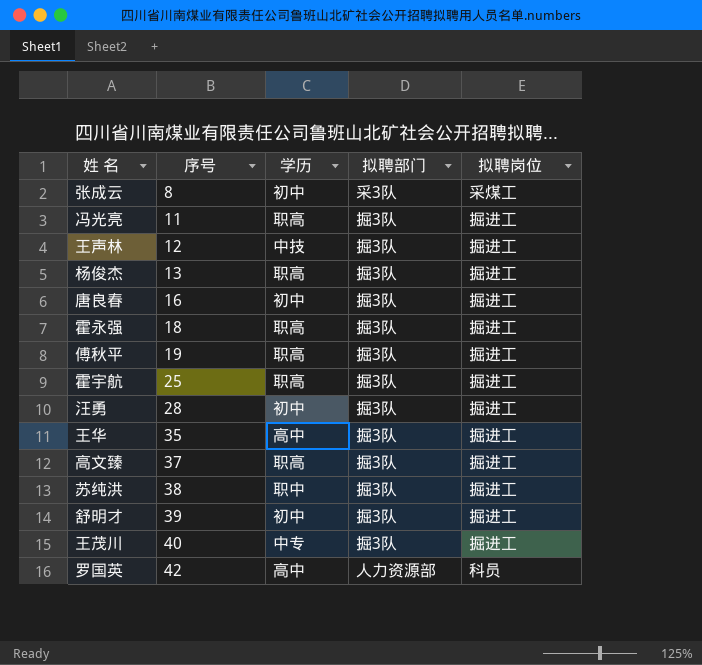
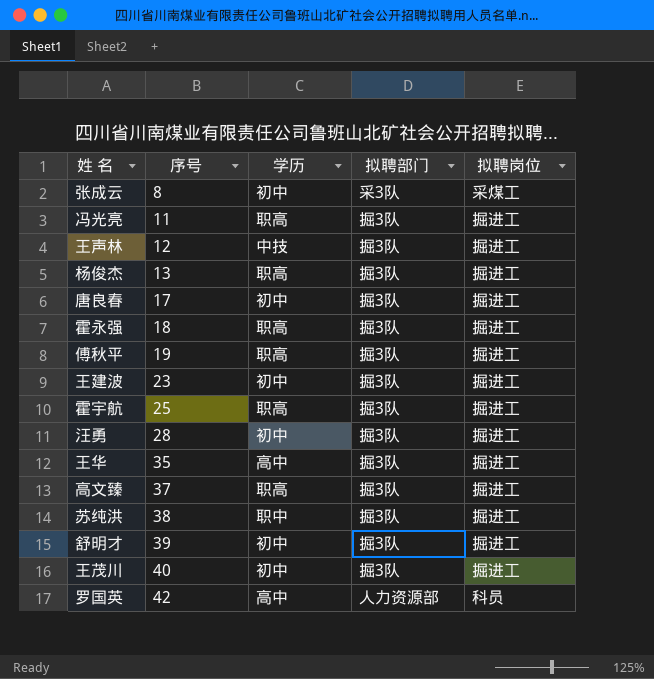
唐良春 | 序号: 16 -> 17
row 王建波: none -> 23 | 初中 | 掘3队 | 掘进工
王茂川 | 学历: 中专 -> 初中

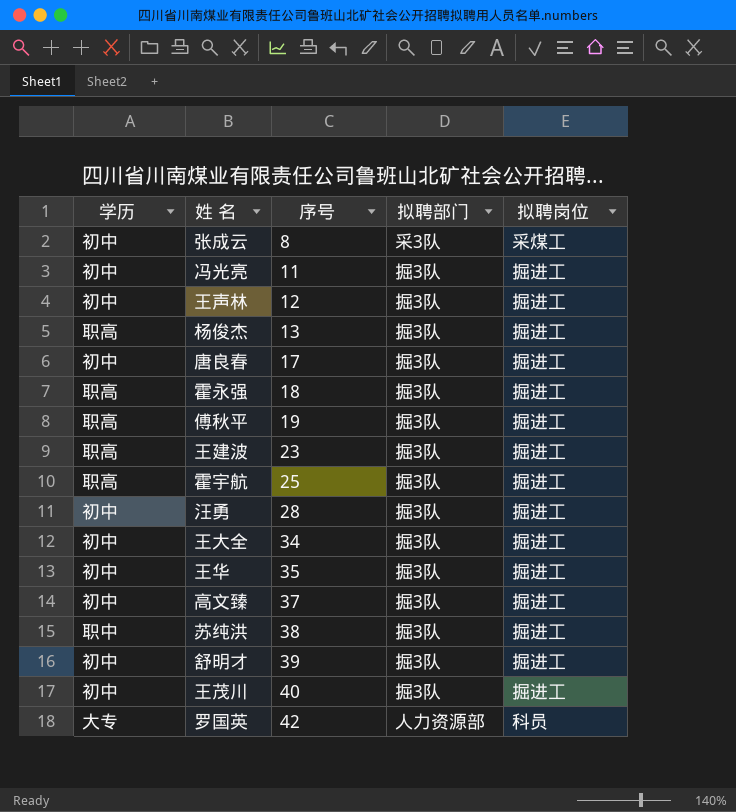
column 学历 | position: 3 -> 1
冯光亮 | 学历: 职高 -> 初中
王声林 | 学历: 中技 -> 初中
王建波 | 学历: 初中 -> 职高
row 王大全: none -> 初中 | 34 | 掘3队 | 掘进工
王华 | 学历: 高中 -> 初中
高文臻 | 学历: 职高 -> 初中
罗国英 | 学历: 高中 -> 大专

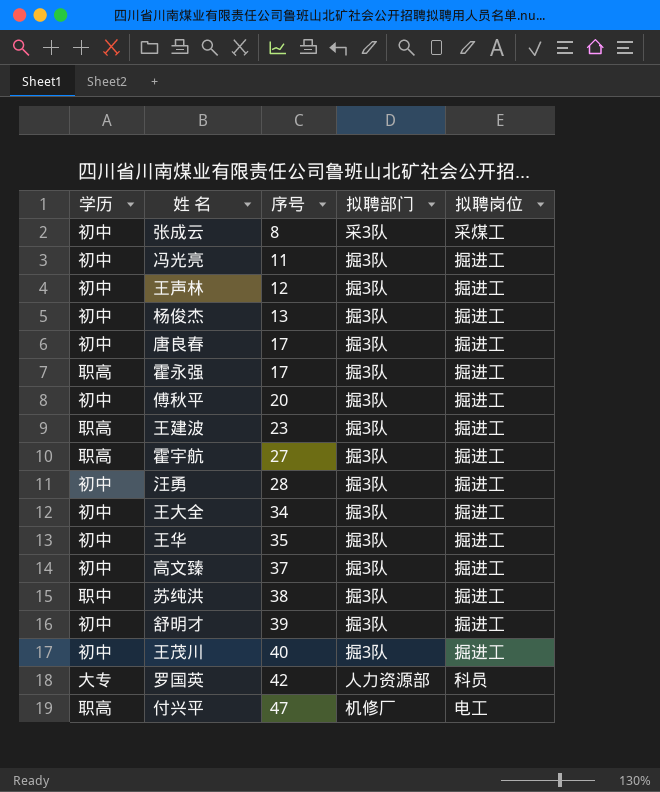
杨俊杰 | 学历: 职高 -> 初中
霍永强 | 序号: 18 -> 17
傅秋平 | 学历: 职高 -> 初中
傅秋平 | 序号: 19 -> 20
霍宇航 | 序号: 25 -> 27
row 付兴平: none -> 职高 | 47 | 机修厂 | 电工

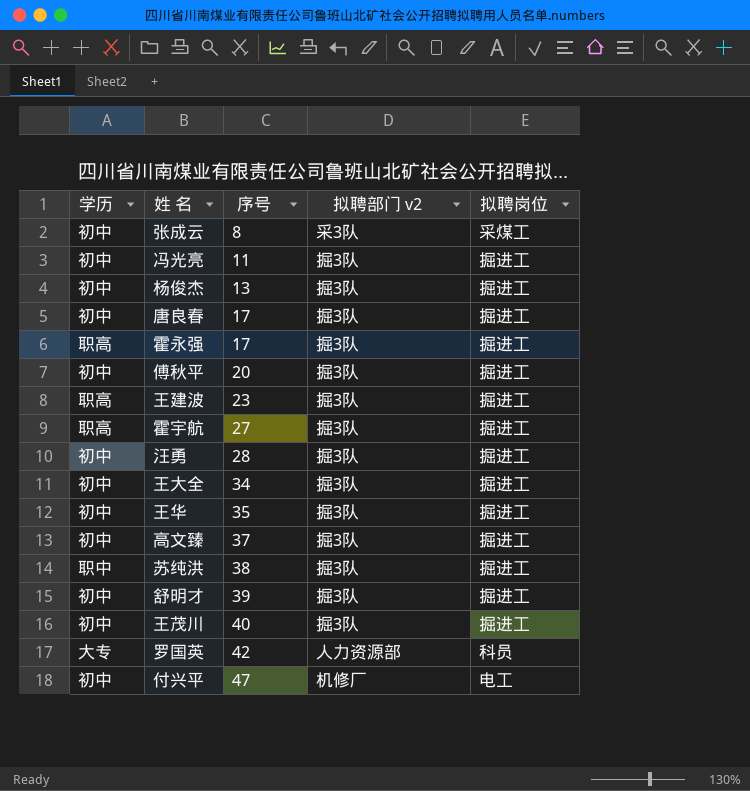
column name: 拟聘部门 -> 拟聘部门 v2
row 王声林: 初中 | 12 | 掘3队 | 掘进工 -> none
付兴平 | 学历: 职高 -> 初中

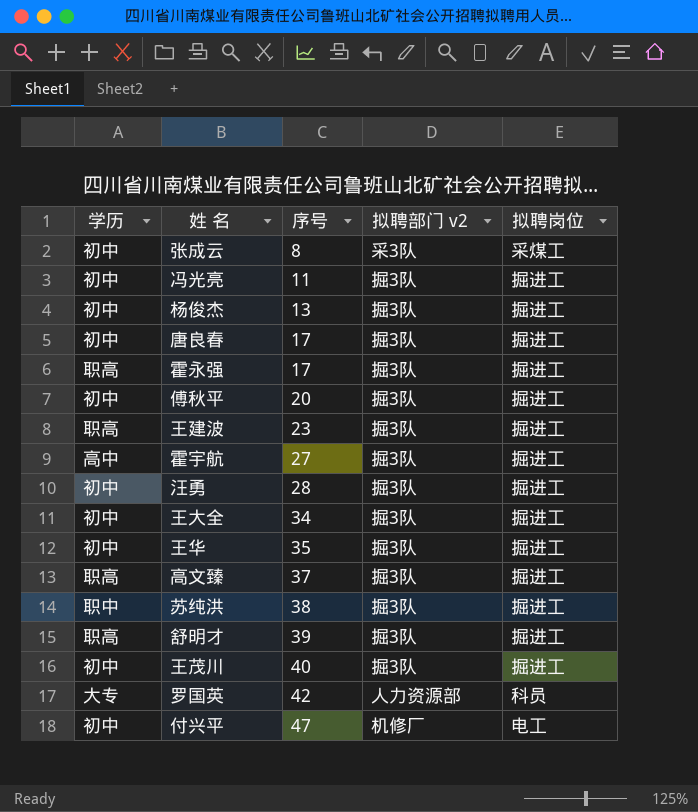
霍宇航 | 学历: 职高 -> 高中
高文臻 | 学历: 初中 -> 职高
舒明才 | 学历: 初中 -> 职高

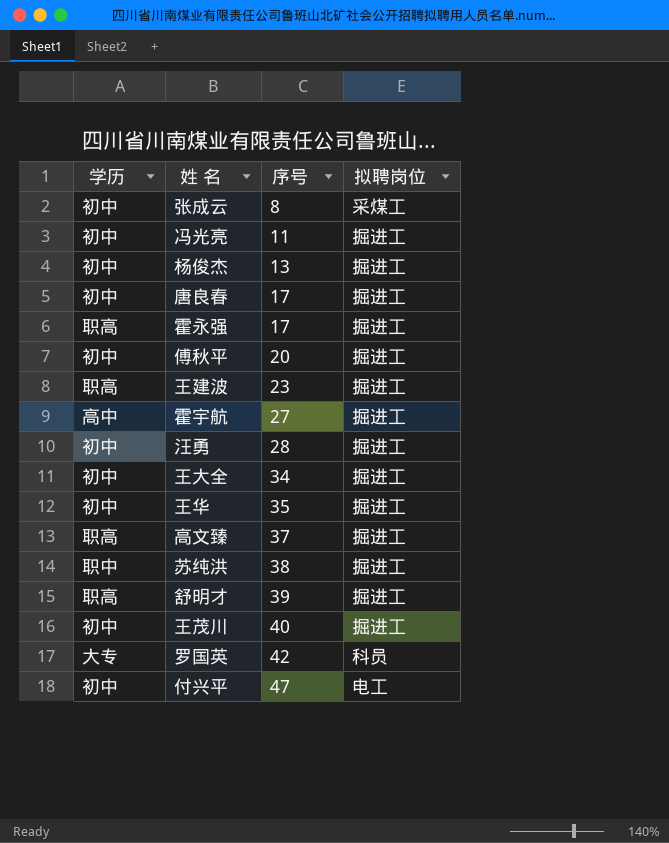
column 拟聘部门 v2 | position: 4 -> none

